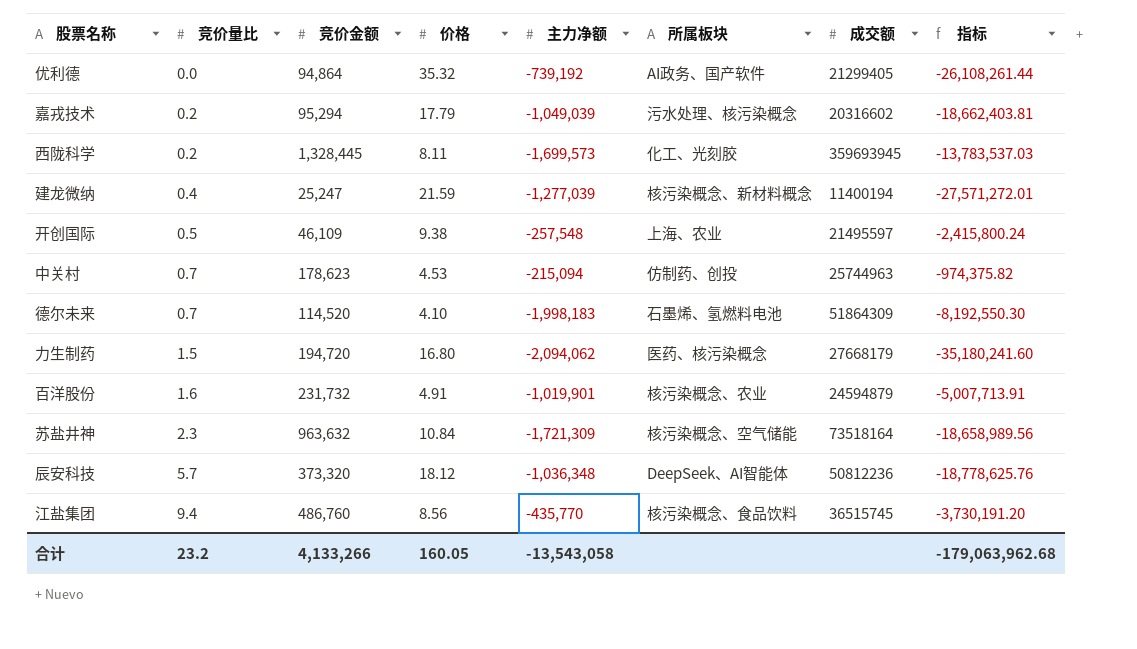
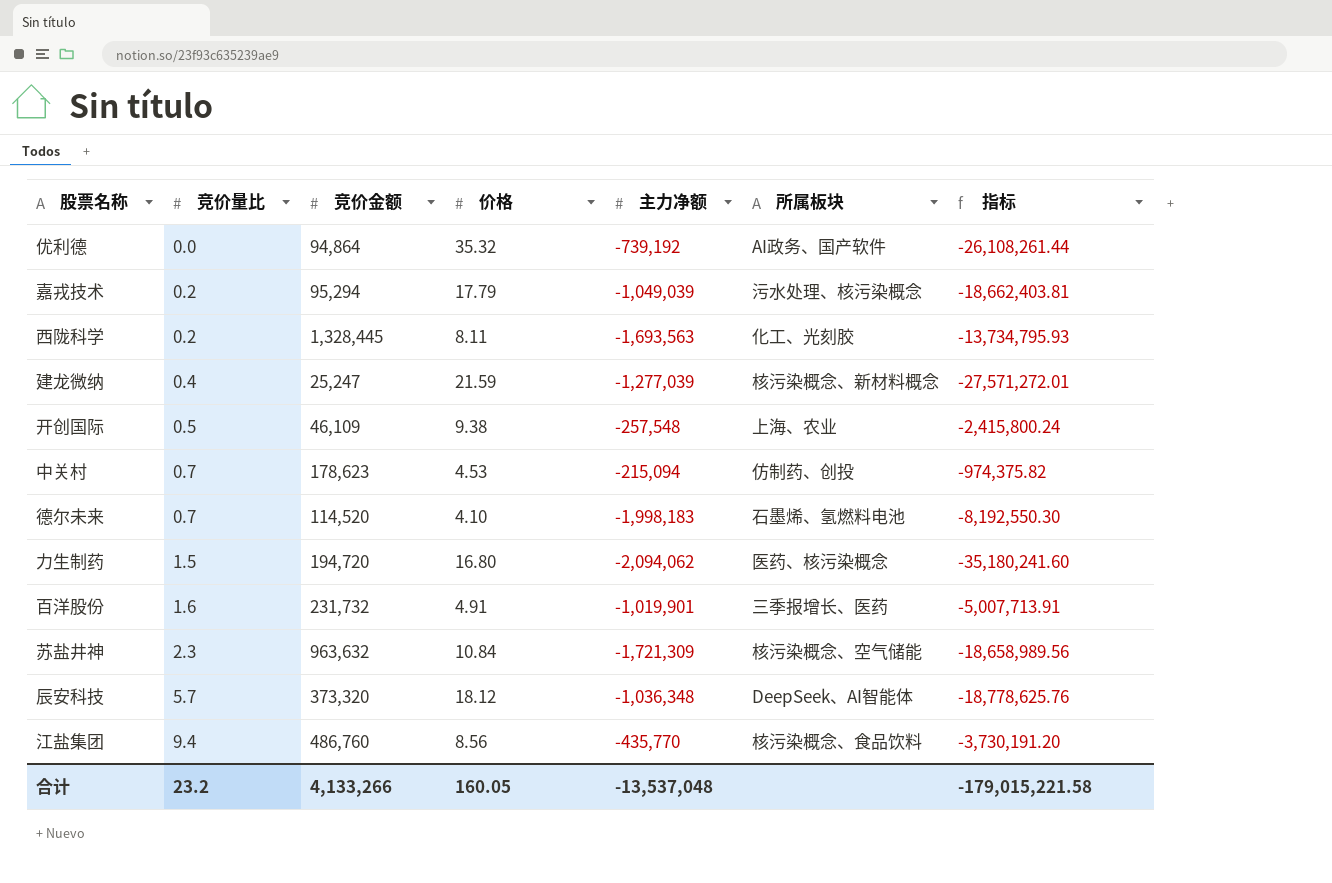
column 成交额 | position: 7 -> none
西陇科学 | 主力净额: -1,699,573 -> -1,693,563
西陇科学 | 指标: -13,783,537.03 -> -13,734,795.93
百洋股份 | 所属板块: 核污染概念、农业 -> 三季报增长、医药
合计 | 主力净额: -13,543,058 -> -13,537,048
合计 | 指标: -179,063,962.68 -> -179,015,221.58

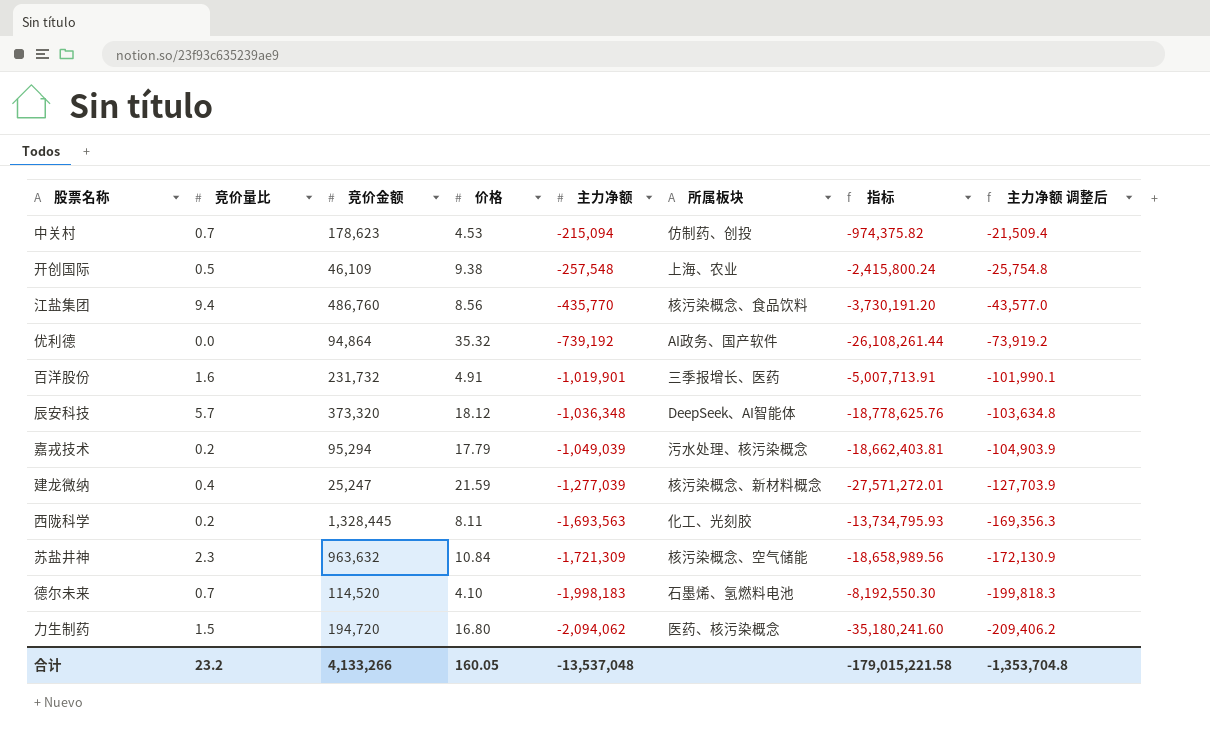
row order: 竞价量比 ascending -> 主力净额 descending
column 主力净额 调整后 | formula: none -> [主力净额] * 0.1

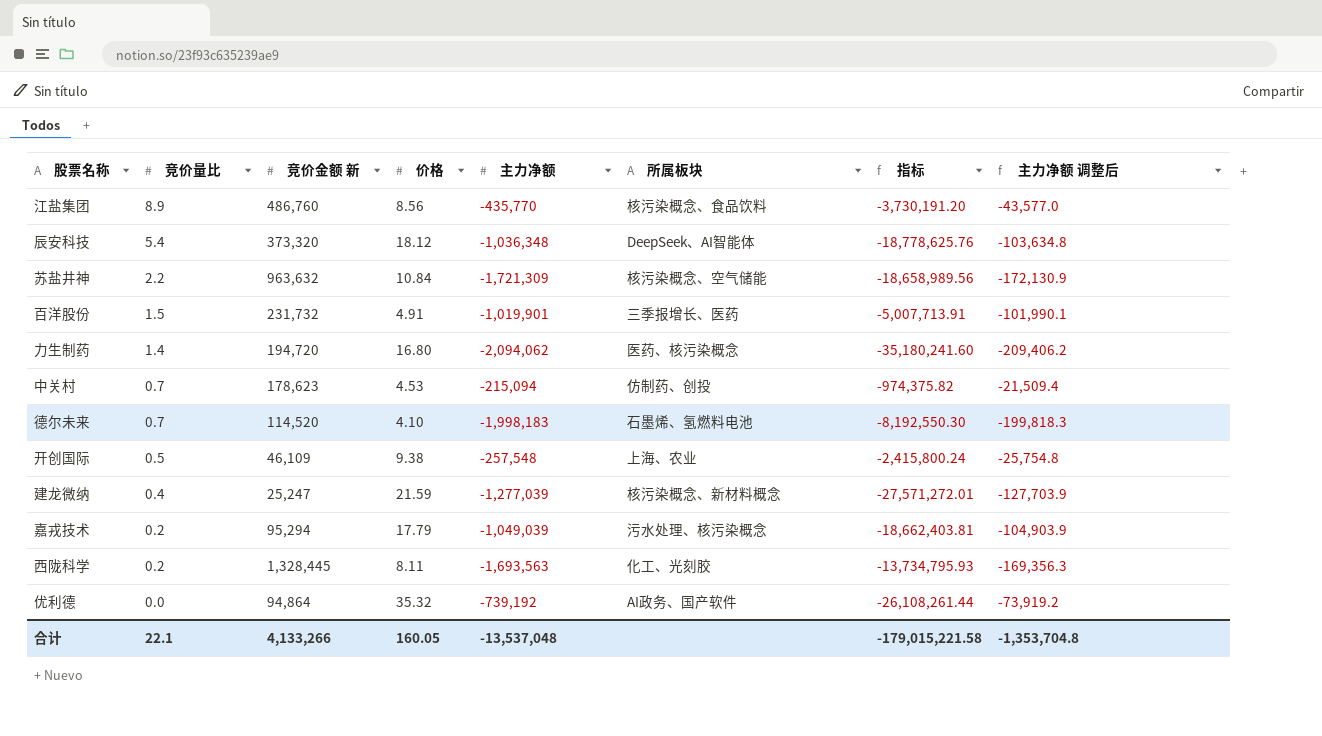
row order: 主力净额 descending -> 竞价量比 descending
column name: 竞价金额 -> 竞价金额 新
江盐集团 | 竞价量比: 9.4 -> 8.9
辰安科技 | 竞价量比: 5.7 -> 5.4
苏盐井神 | 竞价量比: 2.3 -> 2.2
百洋股份 | 竞价量比: 1.6 -> 1.5
力生制药 | 竞价量比: 1.5 -> 1.4
合计 | 竞价量比: 23.2 -> 22.1

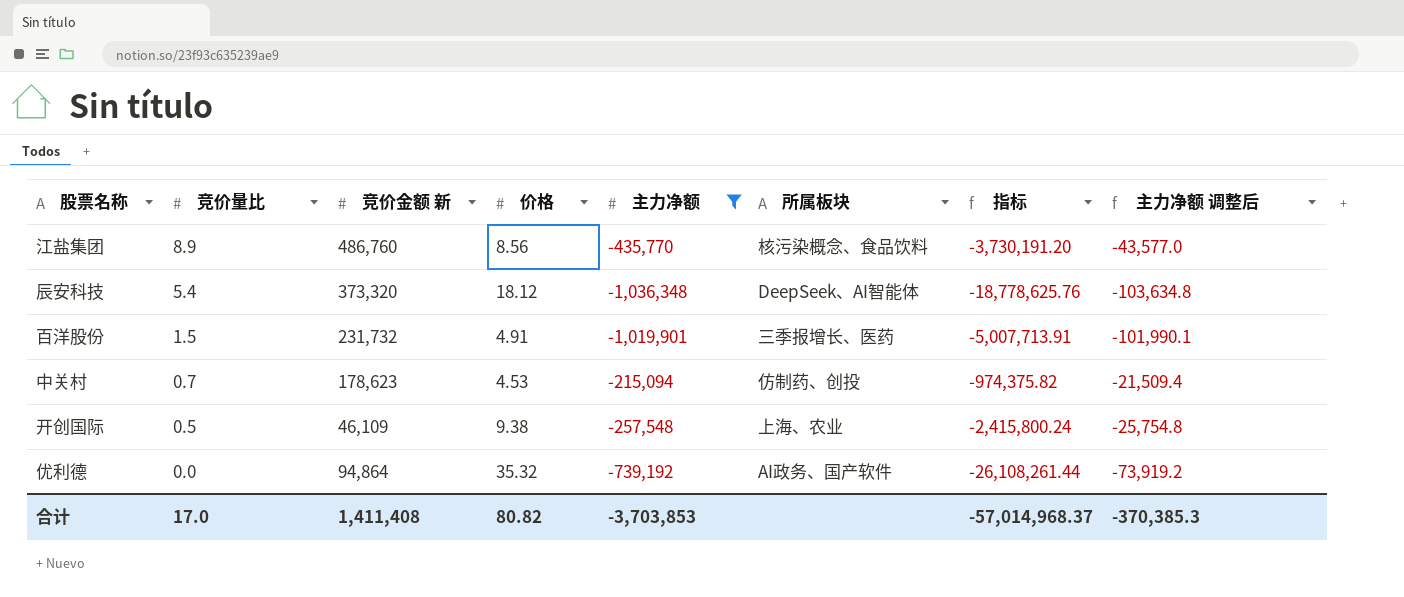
filter: none -> 主力净额 >= -1,036,348
合计 | 竞价量比: 22.1 -> 17.0
合计 | 竞价金额 新: 4,133,266 -> 1,411,408
合计 | 价格: 160.05 -> 80.82
合计 | 主力净额: -13,537,048 -> -3,703,853
合计 | 指标: -179,015,221.58 -> -57,014,968.37
合计 | 主力净额 调整后: -1,353,704.8 -> -370,385.3

